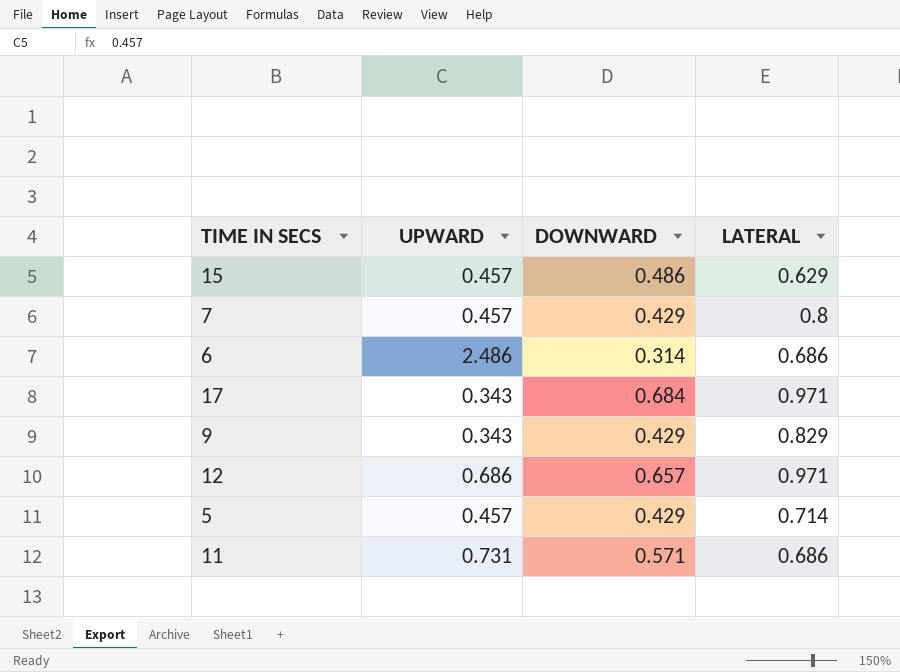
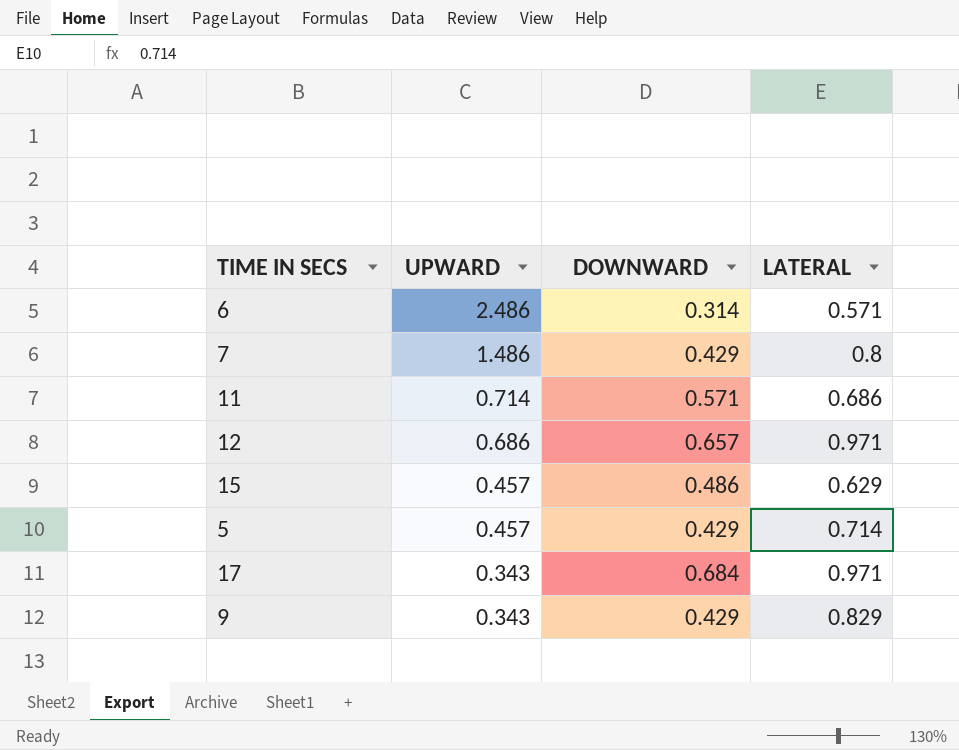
row order: none -> UPWARD descending
6 | LATERAL: 0.686 -> 0.571
7 | UPWARD: 0.457 -> 1.486
11 | UPWARD: 0.731 -> 0.714

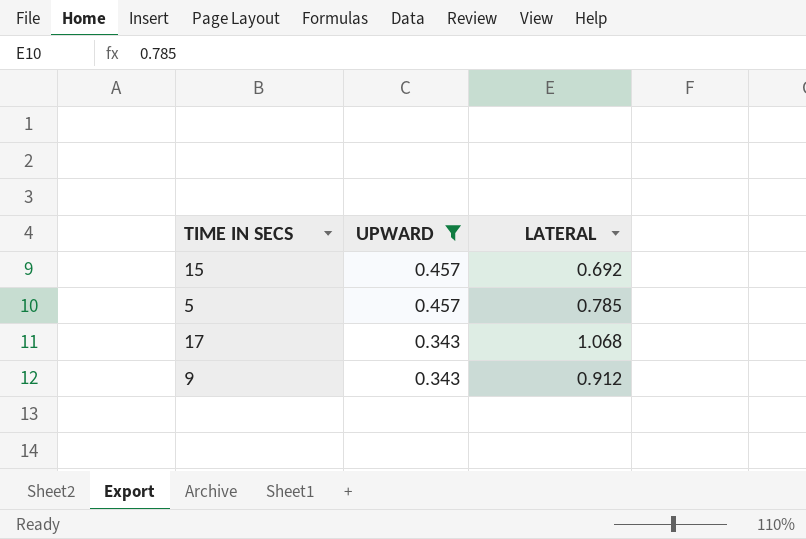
filter: none -> UPWARD <= 0.457
column DOWNWARD | position: 3 -> none
15 | LATERAL: 0.629 -> 0.692
5 | LATERAL: 0.714 -> 0.785
17 | LATERAL: 0.971 -> 1.068
9 | LATERAL: 0.829 -> 0.912

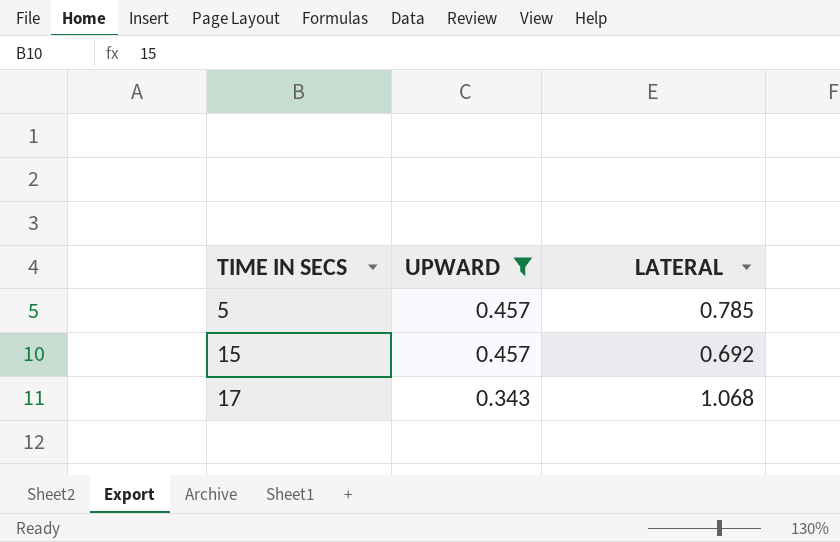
row order: UPWARD descending -> TIME IN SECS ascending
row 9: 0.343 | 0.912 -> none

